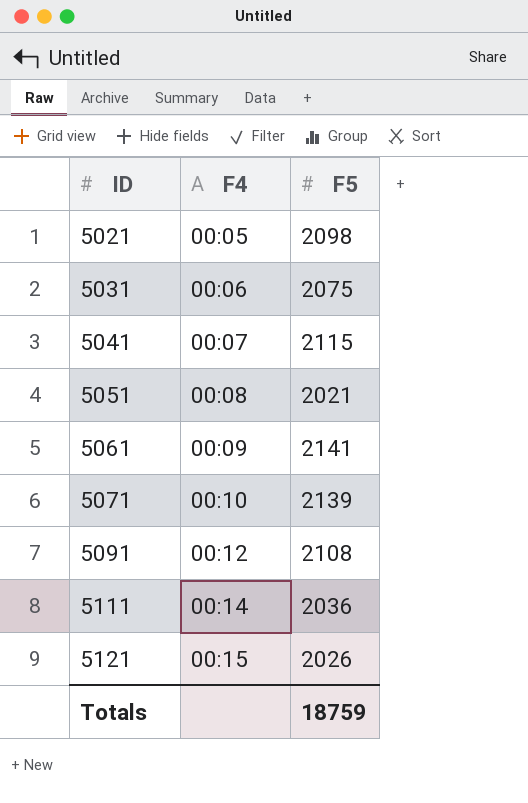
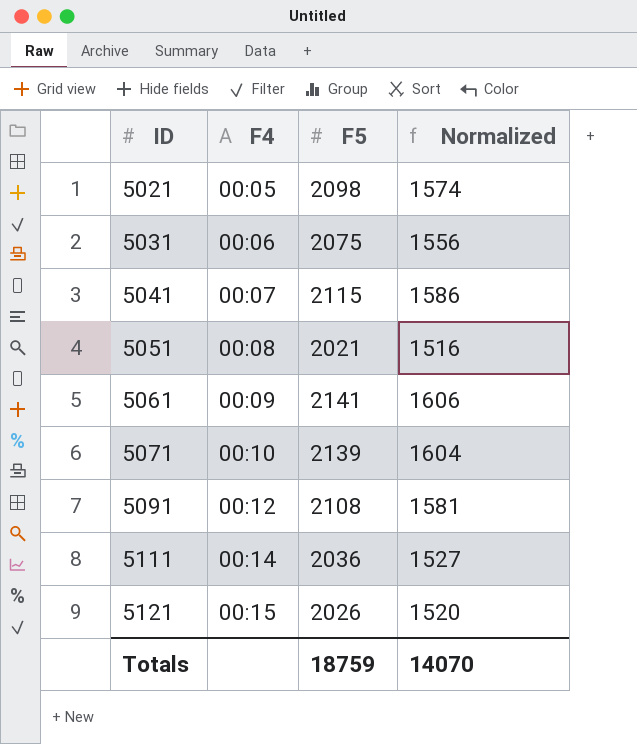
column Normalized | formula: none -> [F5] * 0.75

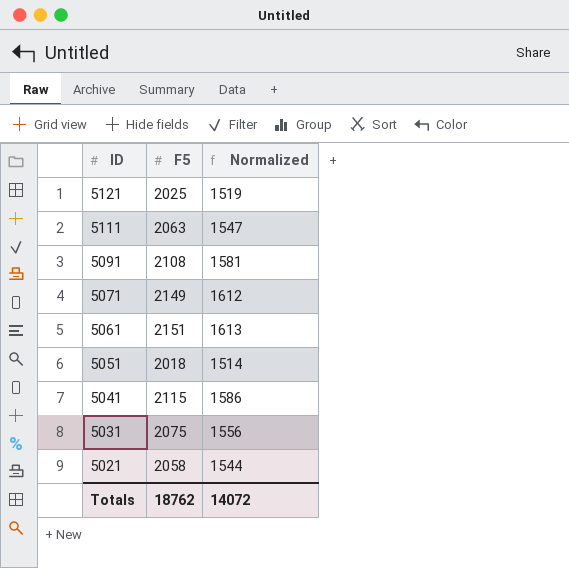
row order: ID ascending -> ID descending
column F4 | position: 2 -> none
5121 | F5: 2026 -> 2025
5121 | Normalized: 1520 -> 1519
5111 | F5: 2036 -> 2063
5111 | Normalized: 1527 -> 1547
5071 | F5: 2139 -> 2149
5071 | Normalized: 1604 -> 1612
5061 | F5: 2141 -> 2151
5061 | Normalized: 1606 -> 1613
5051 | F5: 2021 -> 2018
5051 | Normalized: 1516 -> 1514
5021 | F5: 2098 -> 2058
5021 | Normalized: 1574 -> 1544
Totals | F5: 18759 -> 18762
Totals | Normalized: 14070 -> 14072

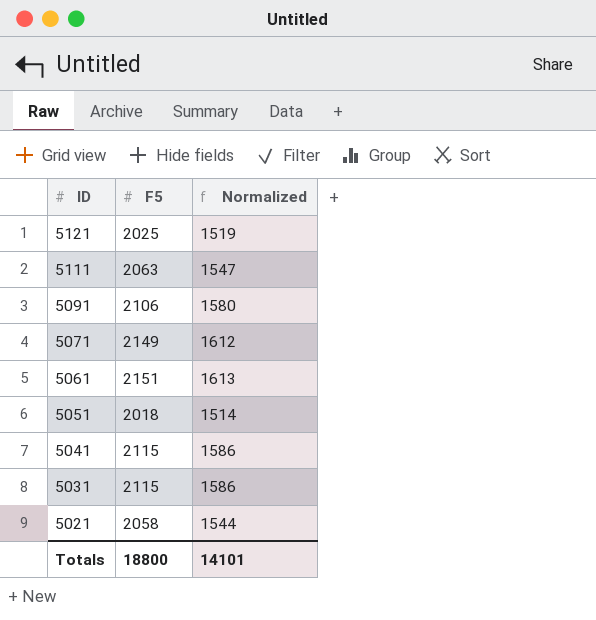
5091 | F5: 2108 -> 2106
5091 | Normalized: 1581 -> 1580
5031 | F5: 2075 -> 2115
5031 | Normalized: 1556 -> 1586
Totals | F5: 18762 -> 18800
Totals | Normalized: 14072 -> 14101

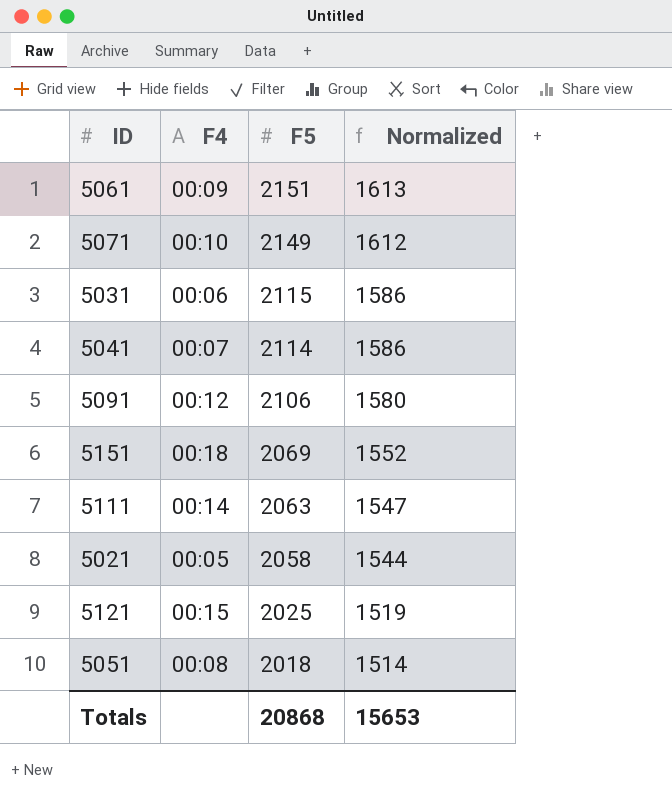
row order: ID descending -> F5 descending
column F4 | position: none -> 2
5041 | F5: 2115 -> 2114
row 5151: none -> 00:18 | 2069 | 1552
Totals | F5: 18800 -> 20868
Totals | Normalized: 14101 -> 15653

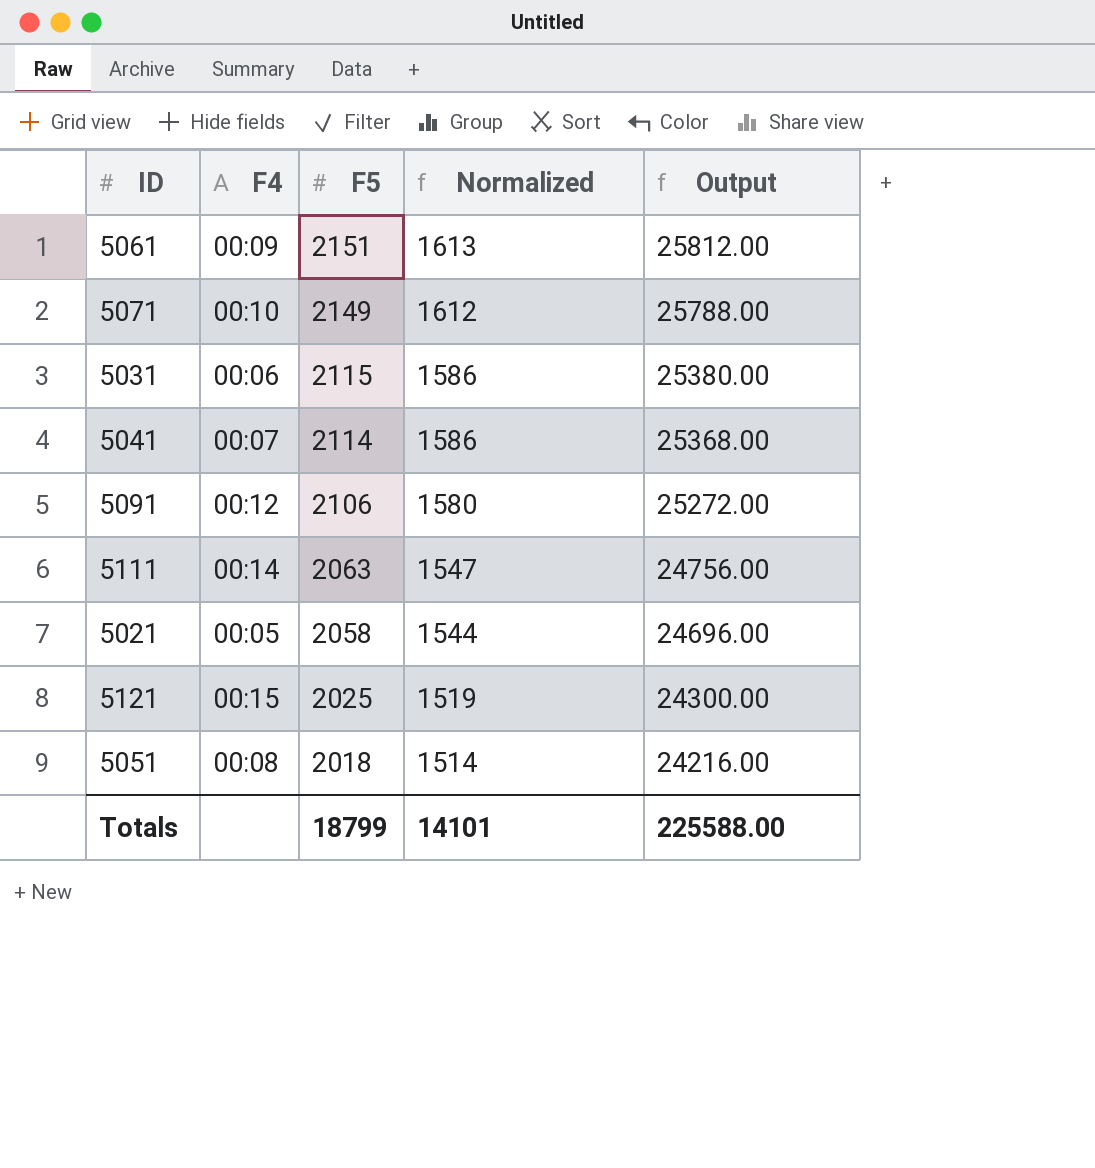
column Output | formula: none -> [F5] * 12
row 5151: 00:18 | 2069 | 1552 -> none
Totals | F5: 20868 -> 18799
Totals | Normalized: 15653 -> 14101

